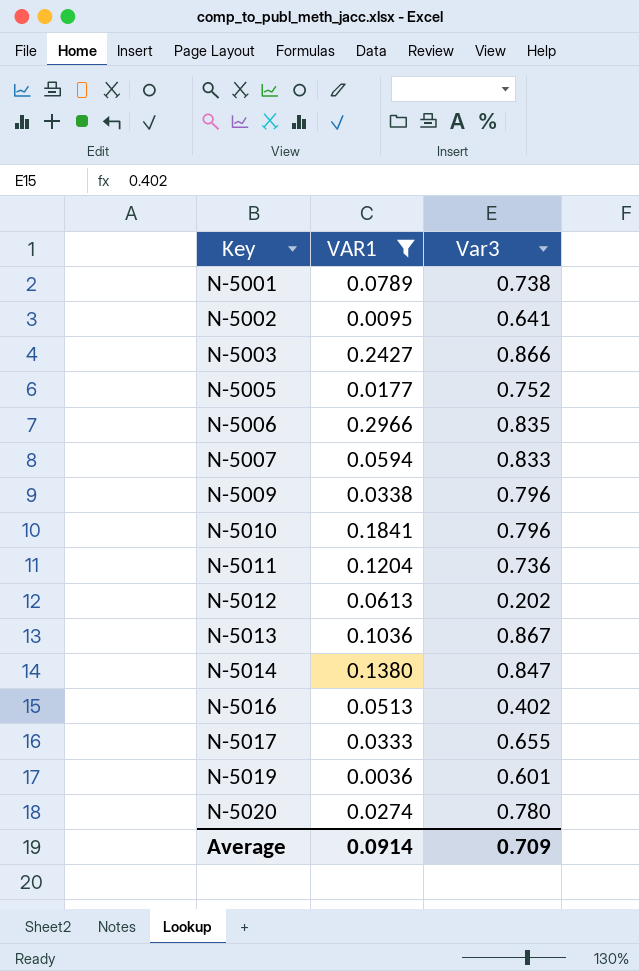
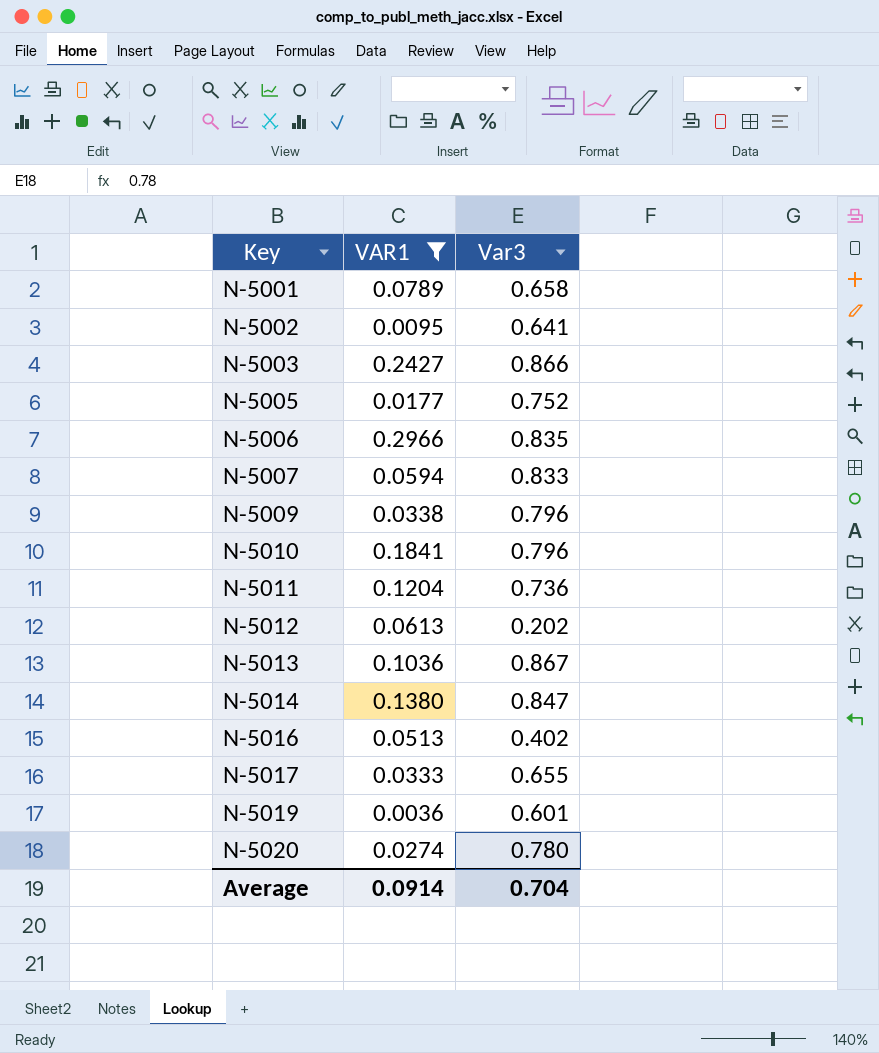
N-5001 | Var3: 0.738 -> 0.658
Average | Var3: 0.709 -> 0.704

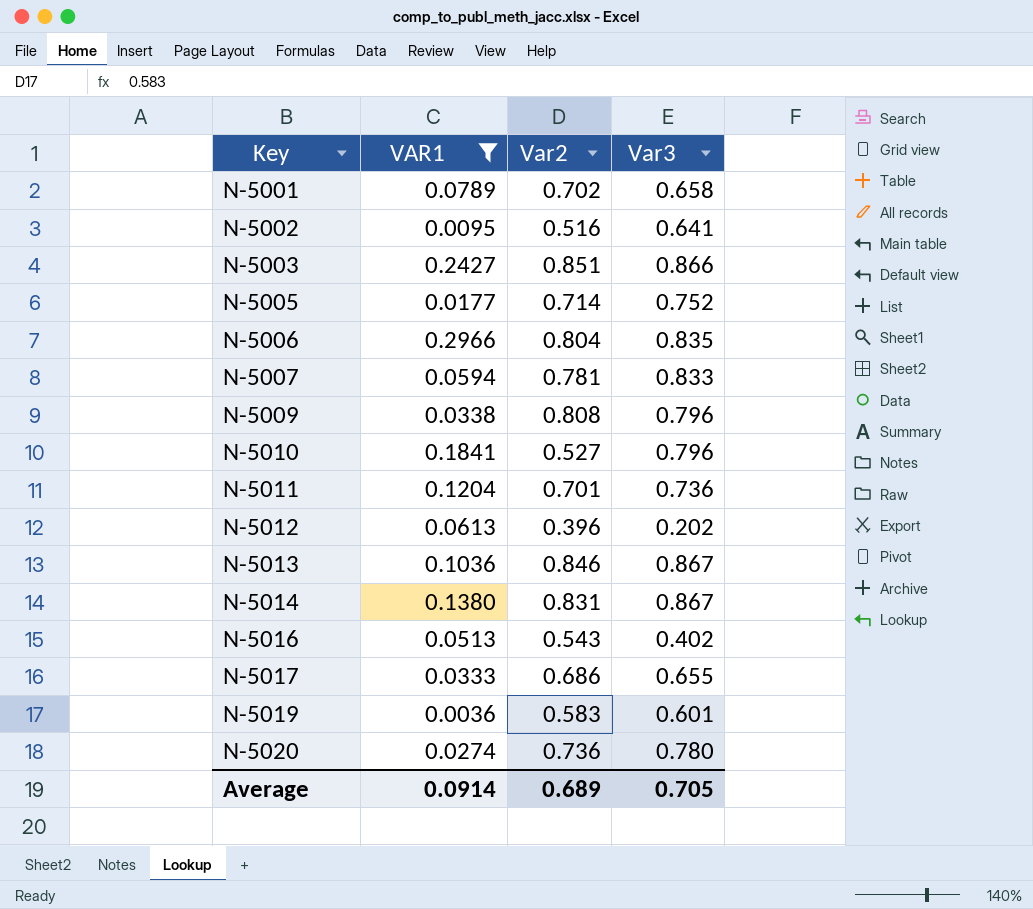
column Var2 | position: none -> 3
N-5014 | Var3: 0.847 -> 0.867
Average | Var3: 0.704 -> 0.705

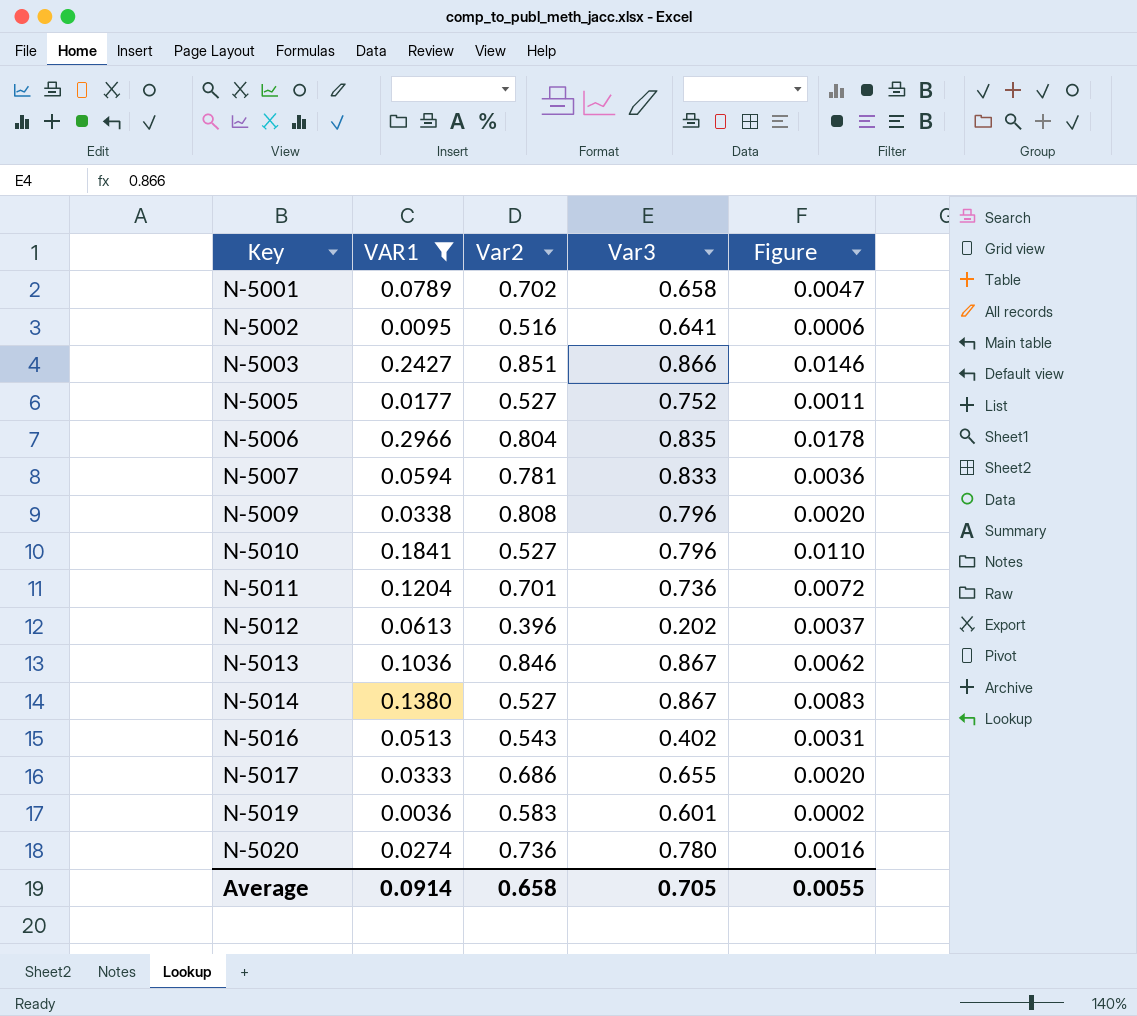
column Figure | formula: none -> [VAR1] * 0.06
N-5005 | Var2: 0.714 -> 0.527
N-5014 | Var2: 0.831 -> 0.527
Average | Var2: 0.689 -> 0.658

